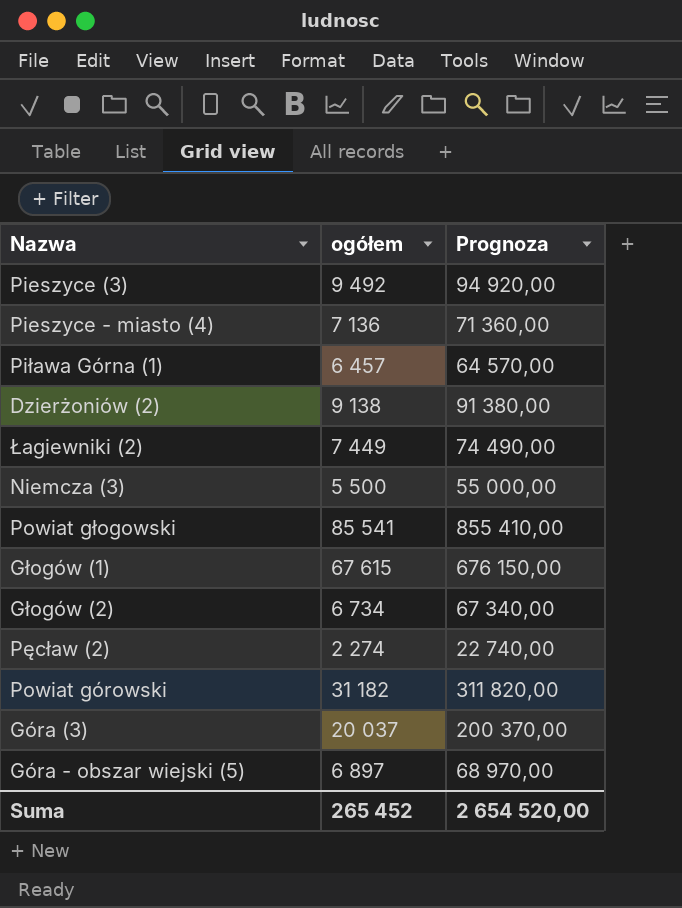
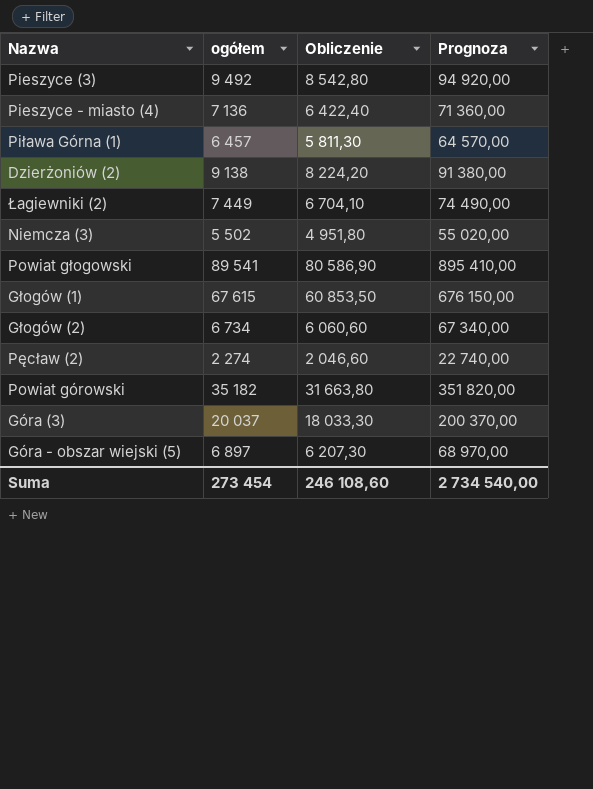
column Obliczenie | formula: none -> [ogółem] * 0,9
Niemcza (3) | ogółem: 5 500 -> 5 502
Niemcza (3) | Prognoza: 55 000,00 -> 55 020,00
Powiat głogowski | ogółem: 85 541 -> 89 541
Powiat głogowski | Prognoza: 855 410,00 -> 895 410,00
Powiat górowski | ogółem: 31 182 -> 35 182
Powiat górowski | Prognoza: 311 820,00 -> 351 820,00
Suma | ogółem: 265 452 -> 273 454
Suma | Prognoza: 2 654 520,00 -> 2 734 540,00

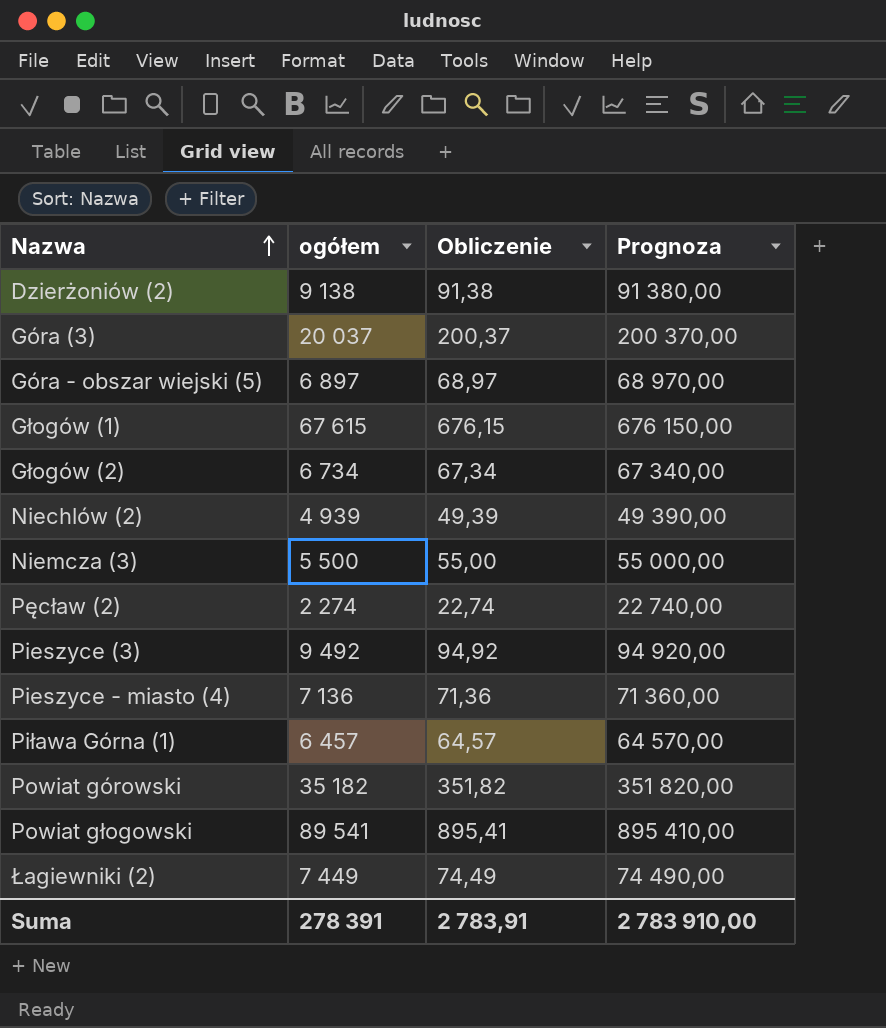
row order: none -> Nazwa ascending
column Obliczenie | formula: [ogółem] * 0,9 -> [ogółem] * 0,01
row Niechlów (2): none -> 4 939 | 49,39 | 49 390,00
Niemcza (3) | ogółem: 5 502 -> 5 500
Niemcza (3) | Prognoza: 55 020,00 -> 55 000,00
Suma | ogółem: 273 454 -> 278 391
Suma | Obliczenie: 246 108,60 -> 2 783,91
Suma | Prognoza: 2 734 540,00 -> 2 783 910,00

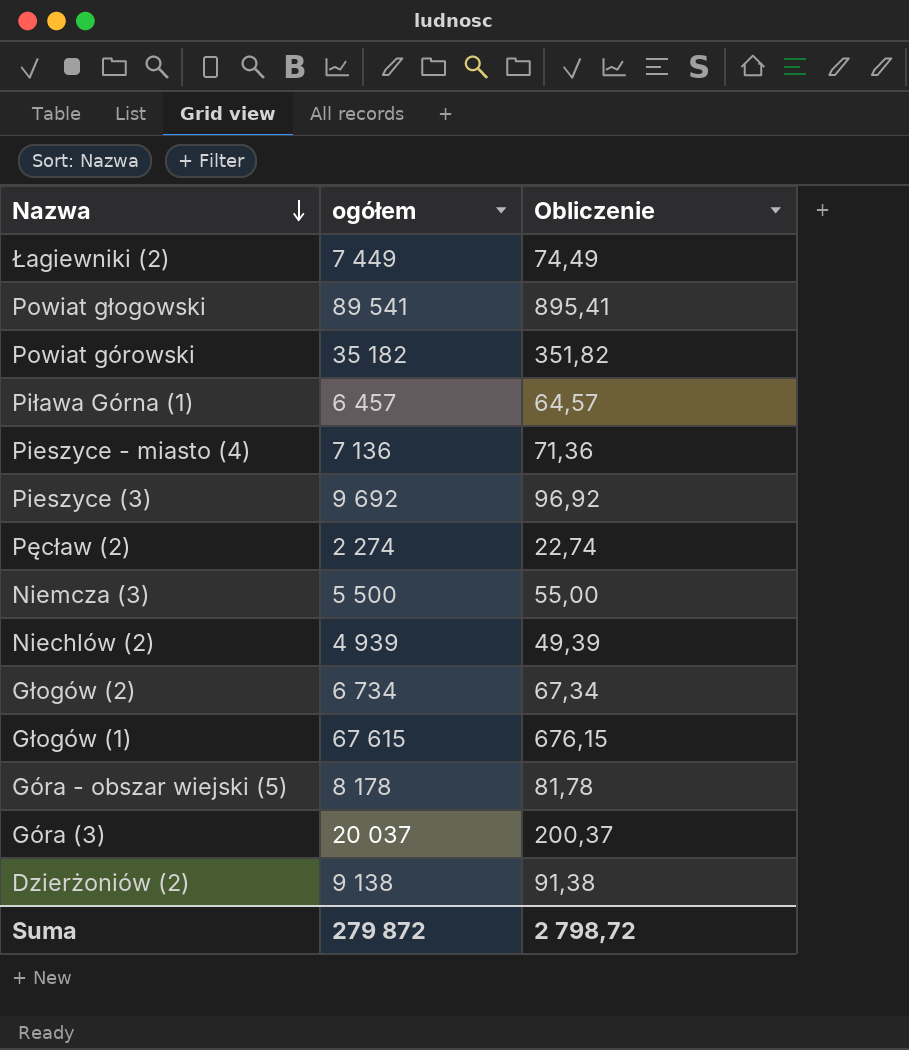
row order: Nazwa ascending -> Nazwa descending
column Prognoza | formula: [ogółem] * 10 -> none
Pieszyce (3) | ogółem: 9 492 -> 9 692
Pieszyce (3) | Obliczenie: 94,92 -> 96,92
Góra - obszar wiejski (5) | ogółem: 6 897 -> 8 178
Góra - obszar wiejski (5) | Obliczenie: 68,97 -> 81,78
Suma | ogółem: 278 391 -> 279 872
Suma | Obliczenie: 2 783,91 -> 2 798,72

